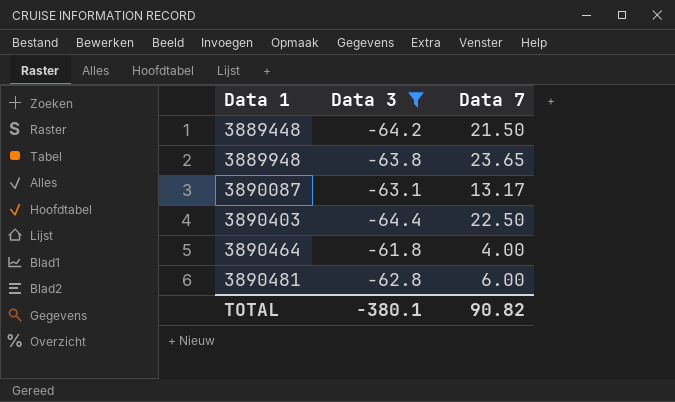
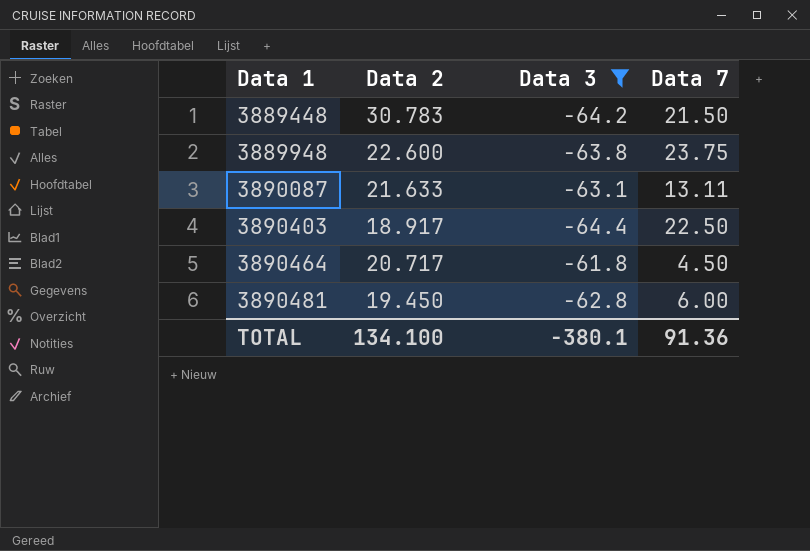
column Data 2 | position: none -> 2
3889948 | Data 7: 23.65 -> 23.75
3890087 | Data 7: 13.17 -> 13.11
3890464 | Data 7: 4.00 -> 4.50
TOTAL | Data 7: 90.82 -> 91.36

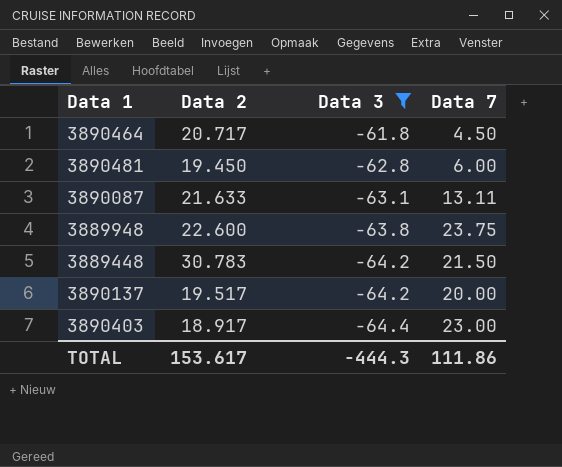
row order: Data 1 ascending -> Data 3 descending
row 3890137: none -> 19.517 | -64.2 | 20.00
3890403 | Data 7: 22.50 -> 23.00
TOTAL | Data 2: 134.100 -> 153.617
TOTAL | Data 3: -380.1 -> -444.3
TOTAL | Data 7: 91.36 -> 111.86

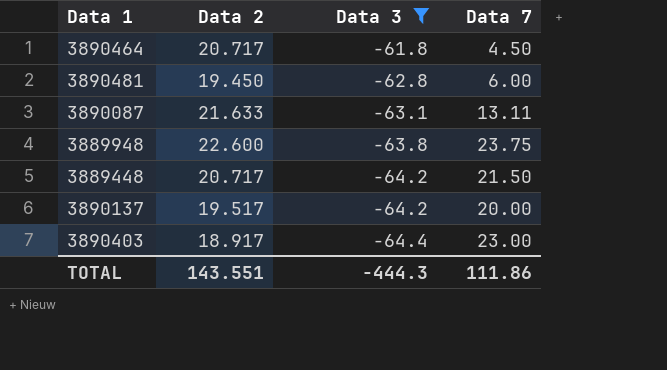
3889448 | Data 2: 30.783 -> 20.717
TOTAL | Data 2: 153.617 -> 143.551

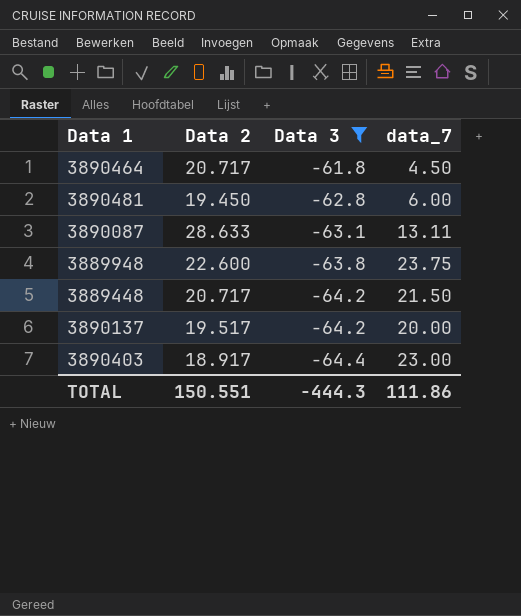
column name: Data 7 -> data_7
3890087 | Data 2: 21.633 -> 28.633
TOTAL | Data 2: 143.551 -> 150.551

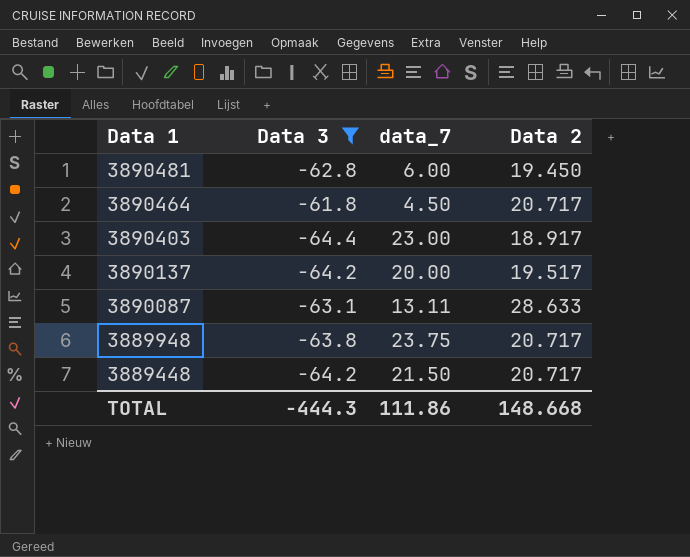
row order: Data 3 descending -> Data 1 descending
column Data 2 | position: 2 -> 4
3889948 | Data 2: 22.600 -> 20.717
TOTAL | Data 2: 150.551 -> 148.668

